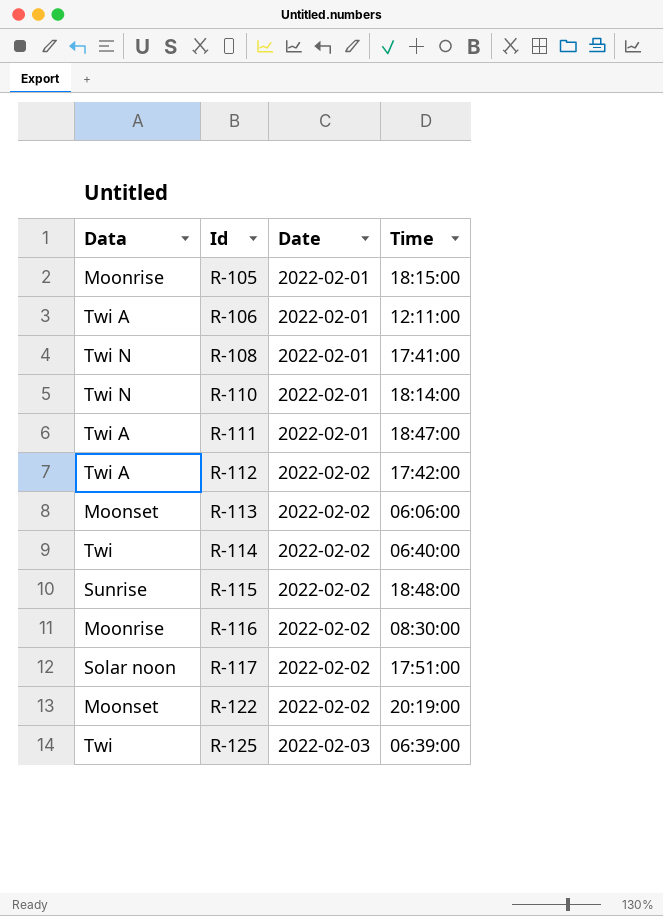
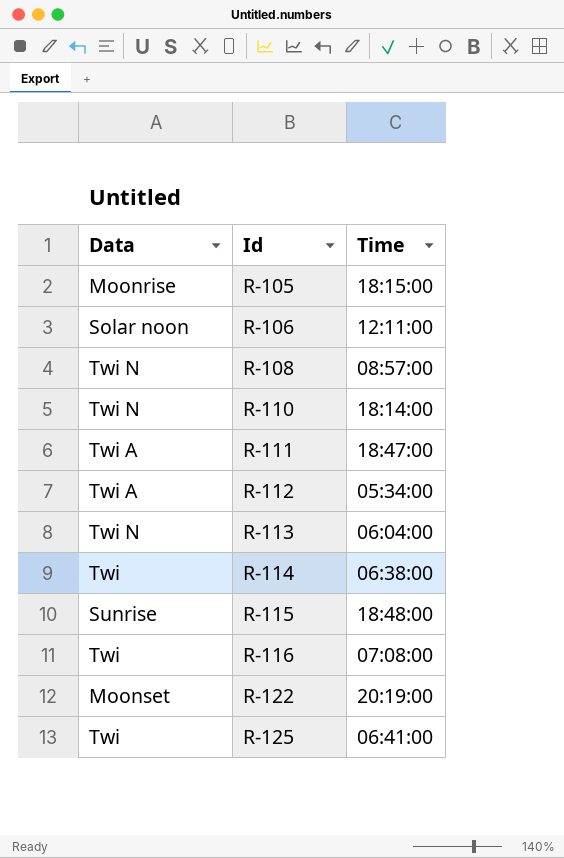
column Date | position: 3 -> none
row R-117: Solar noon | 2022-02-02 | 17:51:00 -> none
R-106 | Data: Twi A -> Solar noon
R-108 | Time: 17:41:00 -> 08:57:00
R-112 | Time: 17:42:00 -> 05:34:00
R-113 | Data: Moonset -> Twi N
R-113 | Time: 06:06:00 -> 06:04:00
R-114 | Time: 06:40:00 -> 06:38:00
R-116 | Data: Moonrise -> Twi
R-116 | Time: 08:30:00 -> 07:08:00
R-125 | Time: 06:39:00 -> 06:41:00

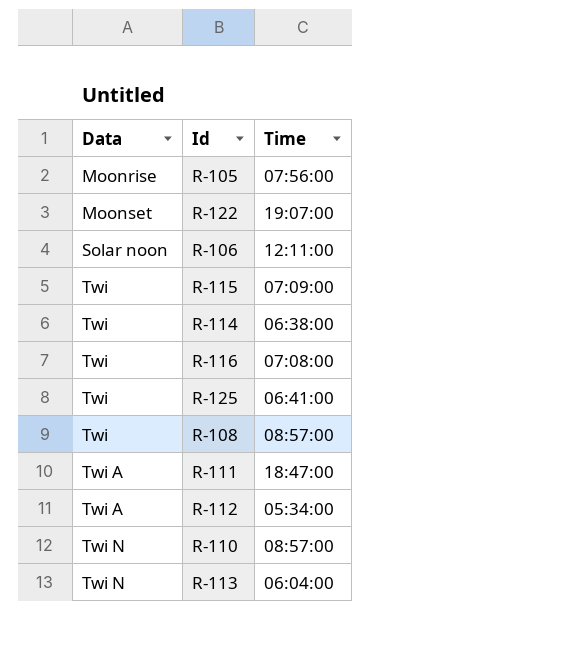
row order: Id ascending -> Data ascending
R-105 | Time: 18:15:00 -> 07:56:00
R-122 | Time: 20:19:00 -> 19:07:00
R-115 | Data: Sunrise -> Twi
R-115 | Time: 18:48:00 -> 07:09:00
R-108 | Data: Twi N -> Twi
R-110 | Time: 18:14:00 -> 08:57:00

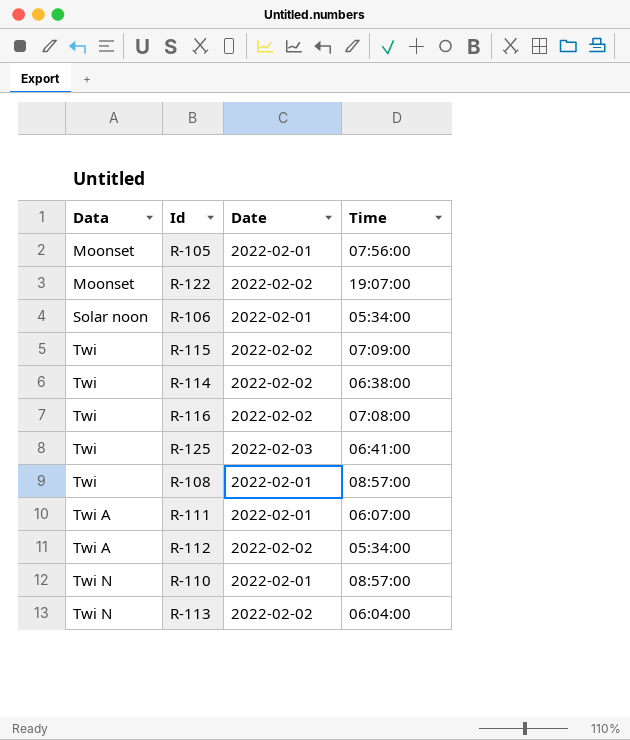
column Date | position: none -> 3
R-105 | Data: Moonrise -> Moonset
R-106 | Time: 12:11:00 -> 05:34:00
R-111 | Time: 18:47:00 -> 06:07:00

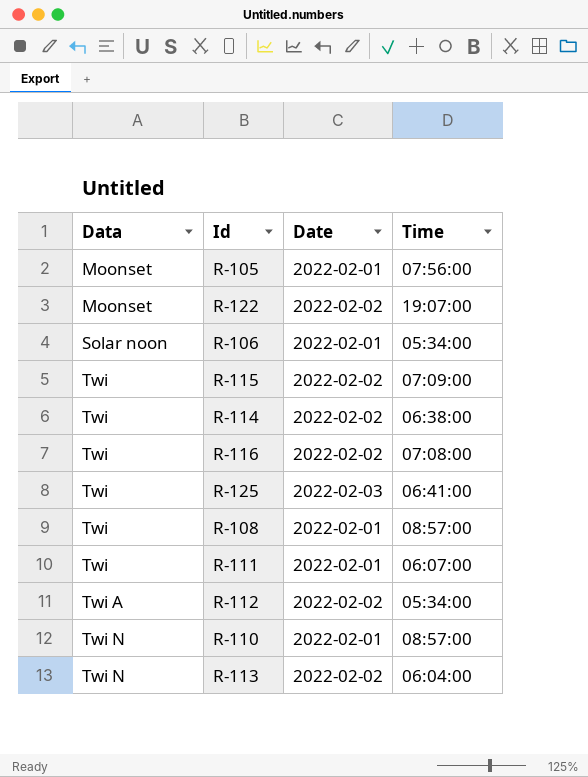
R-111 | Data: Twi A -> Twi

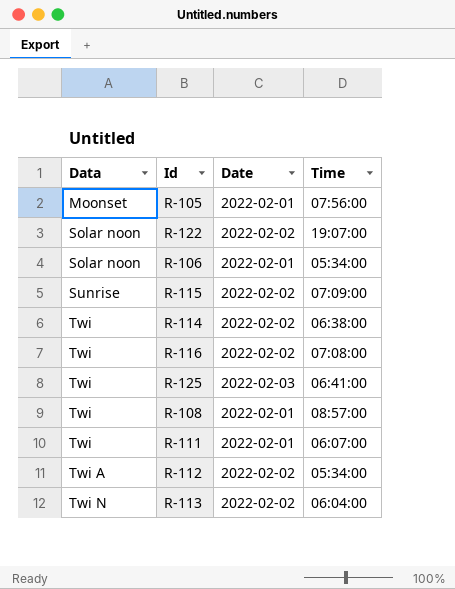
row R-110: Twi N | 2022-02-01 | 08:57:00 -> none
R-122 | Data: Moonset -> Solar noon
R-115 | Data: Twi -> Sunrise

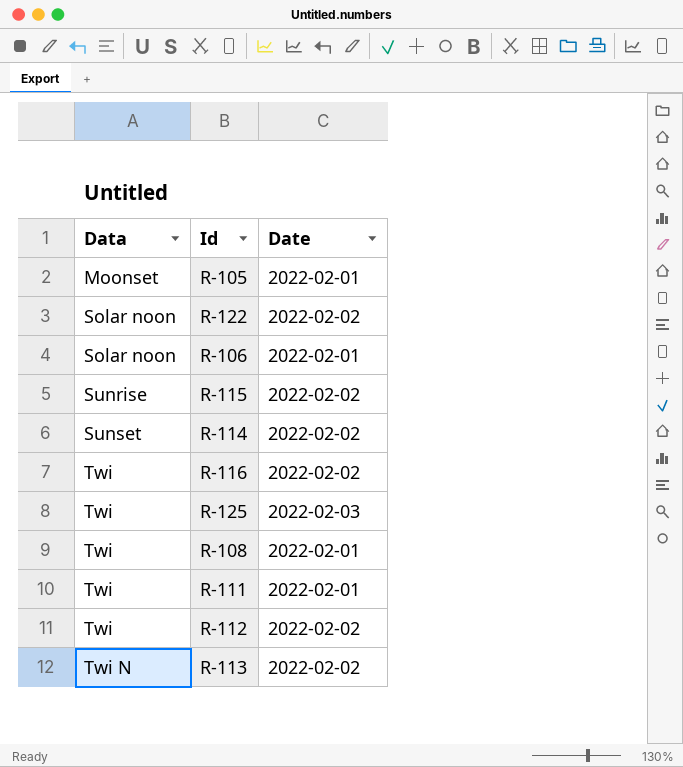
column Time | position: 4 -> none
R-114 | Data: Twi -> Sunset
R-112 | Data: Twi A -> Twi

